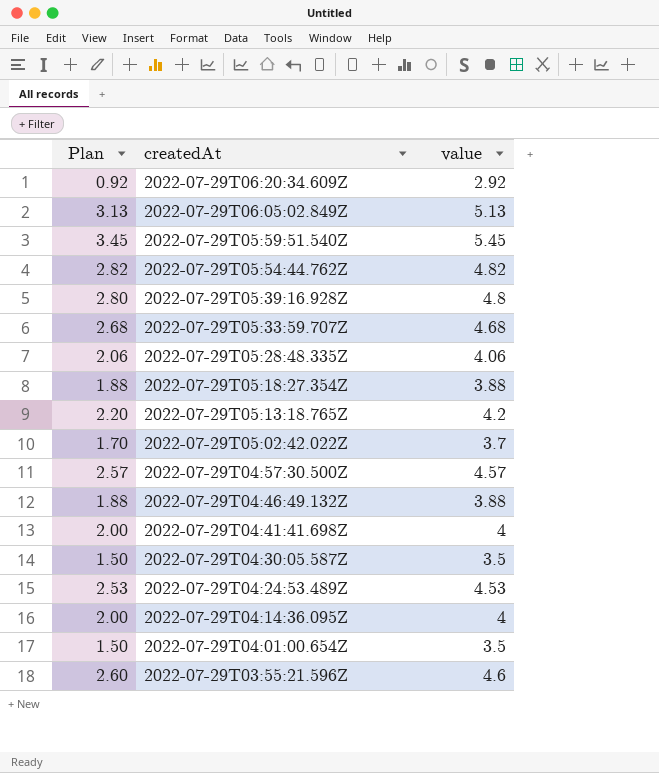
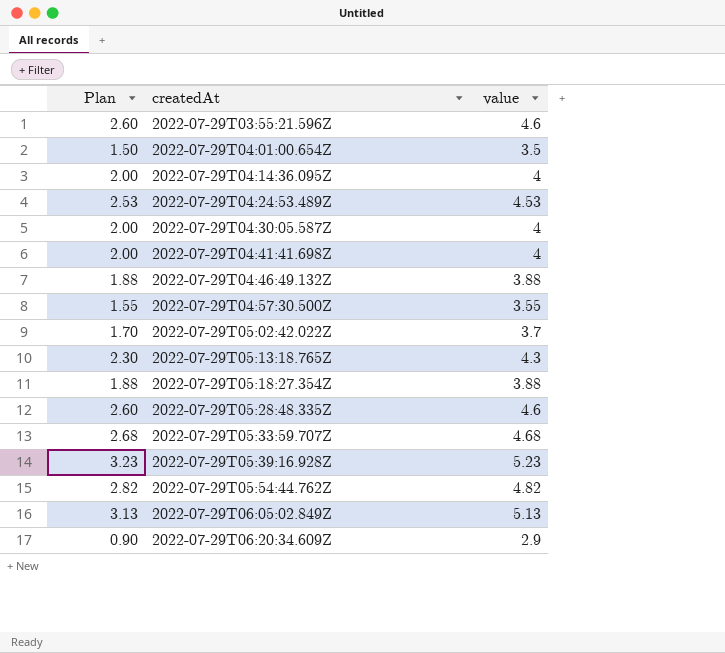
row order: createdAt descending -> createdAt ascending
row 2022-07-29T05:59:51.540Z: 3.45 | 5.45 -> none
2022-07-29T04:30:05.587Z | Plan: 1.50 -> 2.00
2022-07-29T04:30:05.587Z | value: 3.5 -> 4
2022-07-29T04:57:30.500Z | Plan: 2.57 -> 1.55
2022-07-29T04:57:30.500Z | value: 4.57 -> 3.55
2022-07-29T05:13:18.765Z | Plan: 2.20 -> 2.30
2022-07-29T05:13:18.765Z | value: 4.2 -> 4.3
2022-07-29T05:28:48.335Z | Plan: 2.06 -> 2.60
2022-07-29T05:28:48.335Z | value: 4.06 -> 4.6
2022-07-29T05:39:16.928Z | Plan: 2.80 -> 3.23
2022-07-29T05:39:16.928Z | value: 4.8 -> 5.23
2022-07-29T06:20:34.609Z | Plan: 0.92 -> 0.90
2022-07-29T06:20:34.609Z | value: 2.92 -> 2.9

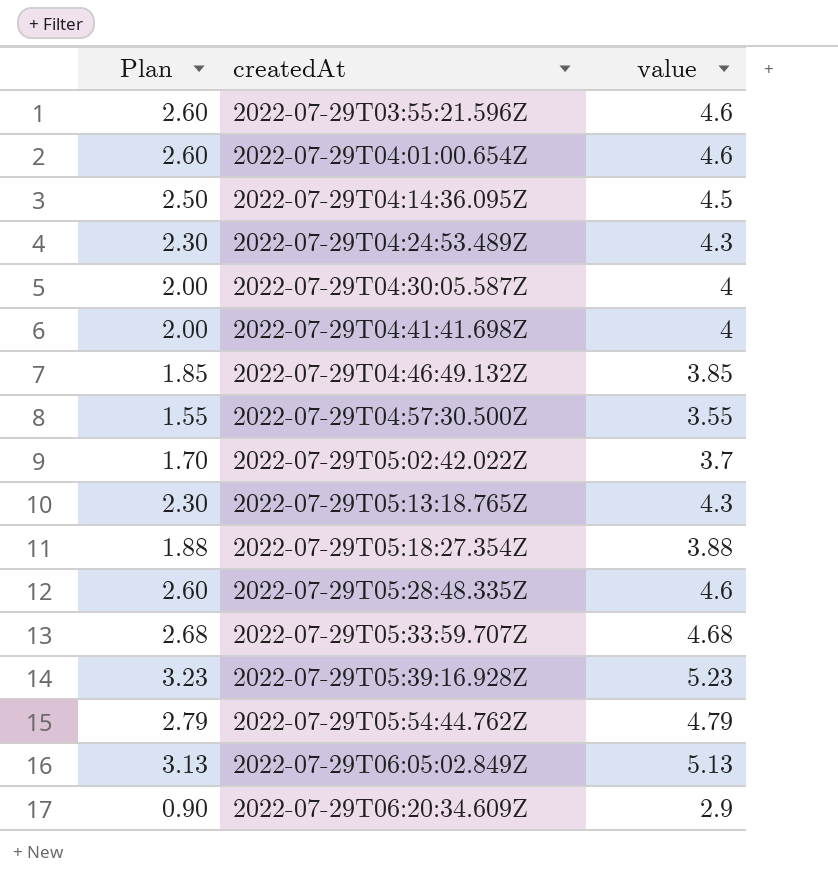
2022-07-29T04:01:00.654Z | Plan: 1.50 -> 2.60
2022-07-29T04:01:00.654Z | value: 3.5 -> 4.6
2022-07-29T04:14:36.095Z | Plan: 2.00 -> 2.50
2022-07-29T04:14:36.095Z | value: 4 -> 4.5
2022-07-29T04:24:53.489Z | Plan: 2.53 -> 2.30
2022-07-29T04:24:53.489Z | value: 4.53 -> 4.3
2022-07-29T04:46:49.132Z | Plan: 1.88 -> 1.85
2022-07-29T04:46:49.132Z | value: 3.88 -> 3.85
2022-07-29T05:54:44.762Z | Plan: 2.82 -> 2.79
2022-07-29T05:54:44.762Z | value: 4.82 -> 4.79

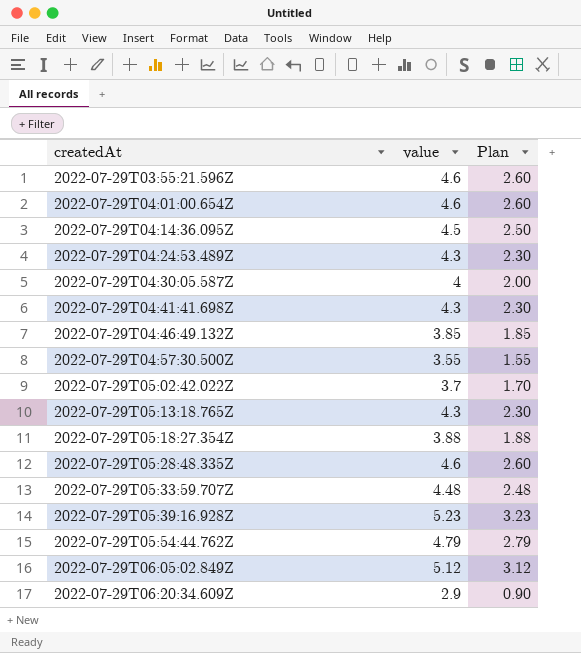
column Plan | position: 1 -> 3
2022-07-29T04:41:41.698Z | value: 4 -> 4.3
2022-07-29T04:41:41.698Z | Plan: 2.00 -> 2.30
2022-07-29T05:33:59.707Z | value: 4.68 -> 4.48
2022-07-29T05:33:59.707Z | Plan: 2.68 -> 2.48
2022-07-29T06:05:02.849Z | value: 5.13 -> 5.12
2022-07-29T06:05:02.849Z | Plan: 3.13 -> 3.12

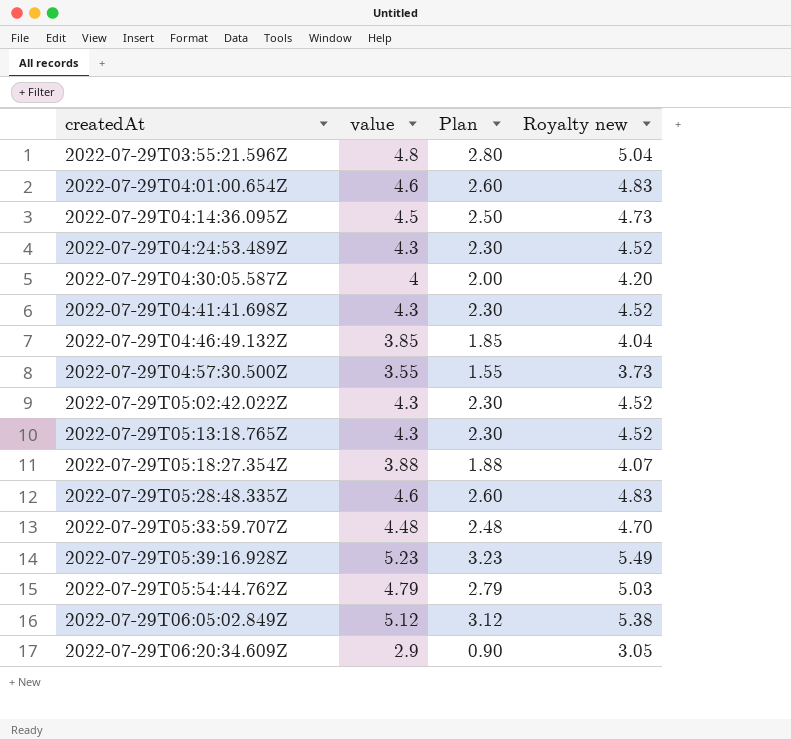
column Royalty new | formula: none -> [value] * 1.05
2022-07-29T03:55:21.596Z | value: 4.6 -> 4.8
2022-07-29T03:55:21.596Z | Plan: 2.60 -> 2.80
2022-07-29T05:02:42.022Z | value: 3.7 -> 4.3
2022-07-29T05:02:42.022Z | Plan: 1.70 -> 2.30

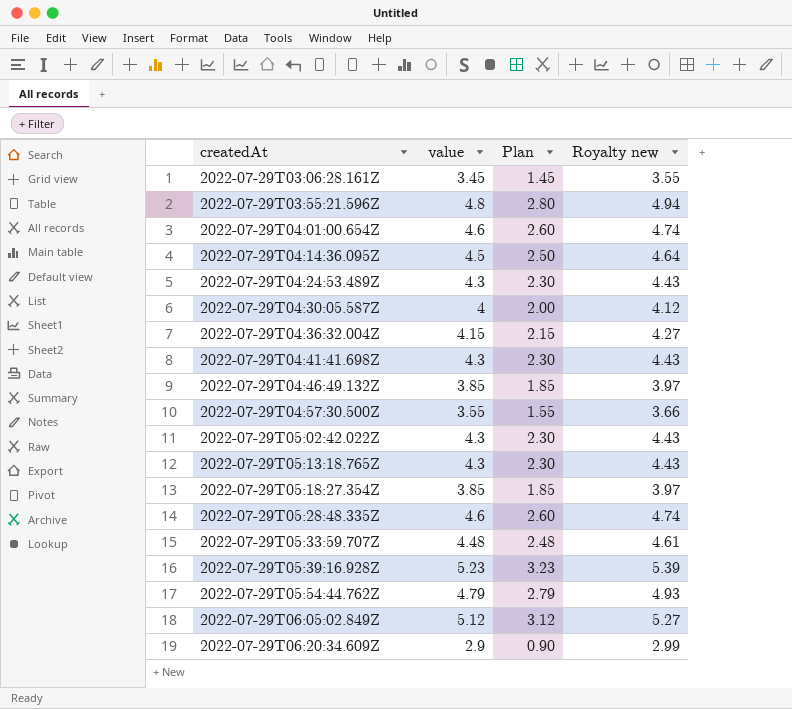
column Royalty new | formula: [value] * 1.05 -> [value] * 1.03
row 2022-07-29T03:06:28.161Z: none -> 3.45 | 1.45 | 3.55
row 2022-07-29T04:36:32.004Z: none -> 4.15 | 2.15 | 4.27
2022-07-29T05:18:27.354Z | value: 3.88 -> 3.85
2022-07-29T05:18:27.354Z | Plan: 1.88 -> 1.85

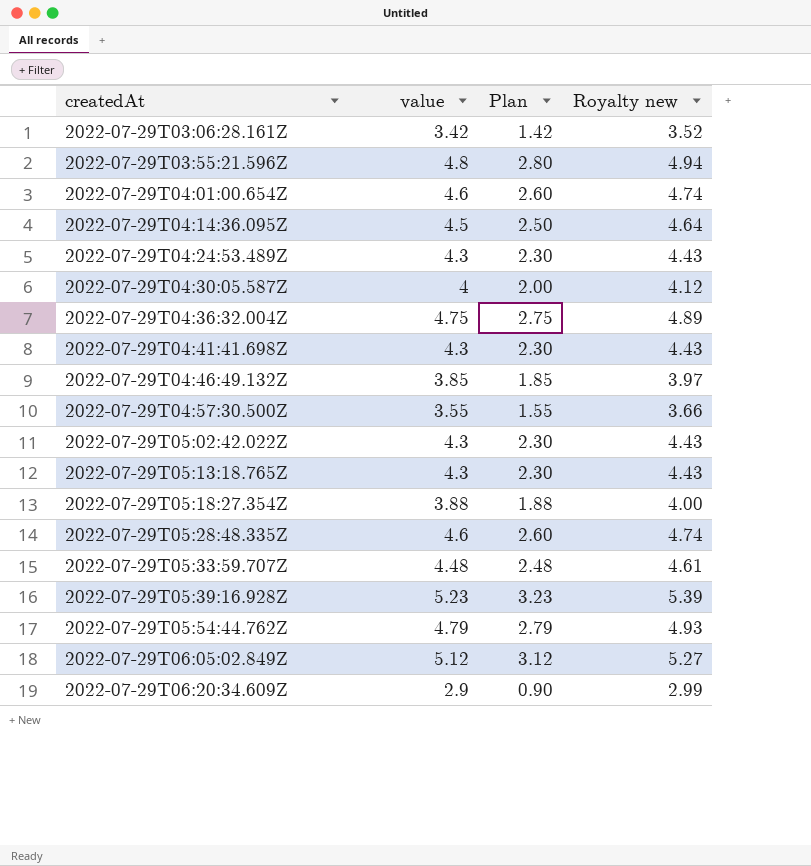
2022-07-29T03:06:28.161Z | value: 3.45 -> 3.42
2022-07-29T03:06:28.161Z | Plan: 1.45 -> 1.42
2022-07-29T03:06:28.161Z | Royalty new: 3.55 -> 3.52
2022-07-29T04:36:32.004Z | value: 4.15 -> 4.75
2022-07-29T04:36:32.004Z | Plan: 2.15 -> 2.75
2022-07-29T04:36:32.004Z | Royalty new: 4.27 -> 4.89
2022-07-29T05:18:27.354Z | value: 3.85 -> 3.88
2022-07-29T05:18:27.354Z | Plan: 1.85 -> 1.88
2022-07-29T05:18:27.354Z | Royalty new: 3.97 -> 4.00

